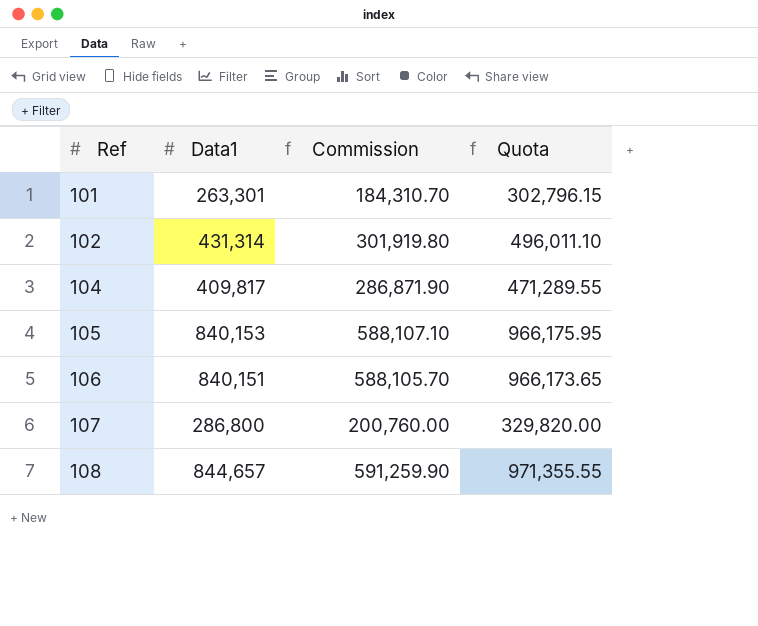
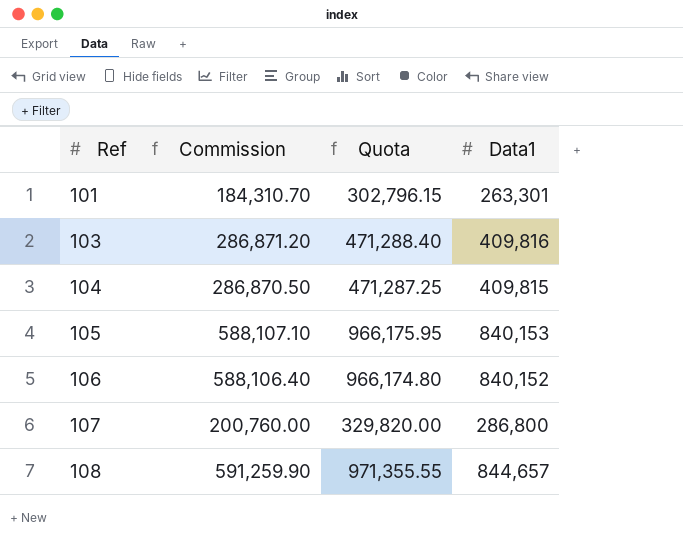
column Data1 | position: 2 -> 4
row 102: 431,314 | 301,919.80 | 496,011.10 -> none
row 103: none -> 286,871.20 | 471,288.40 | 409,816
104 | Commission: 286,871.90 -> 286,870.50
104 | Quota: 471,289.55 -> 471,287.25
104 | Data1: 409,817 -> 409,815
106 | Commission: 588,105.70 -> 588,106.40
106 | Quota: 966,173.65 -> 966,174.80
106 | Data1: 840,151 -> 840,152

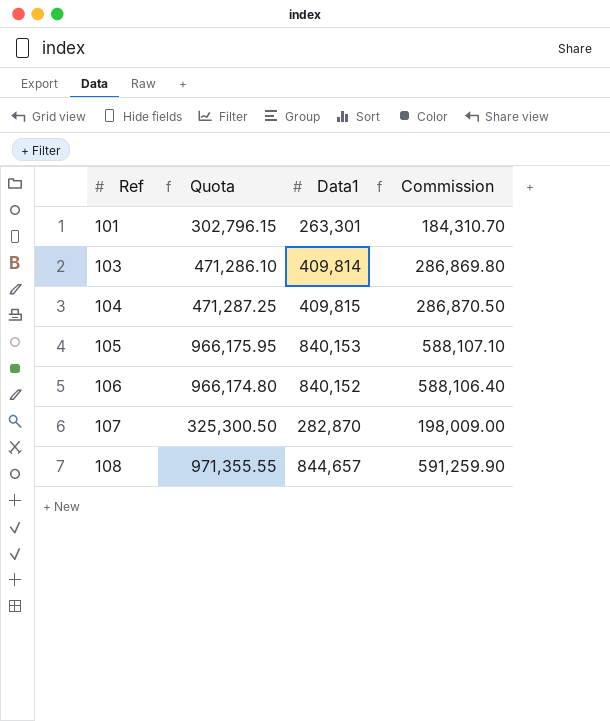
column Commission | position: 2 -> 4
103 | Quota: 471,288.40 -> 471,286.10
103 | Data1: 409,816 -> 409,814
103 | Commission: 286,871.20 -> 286,869.80
107 | Quota: 329,820.00 -> 325,300.50
107 | Data1: 286,800 -> 282,870
107 | Commission: 200,760.00 -> 198,009.00

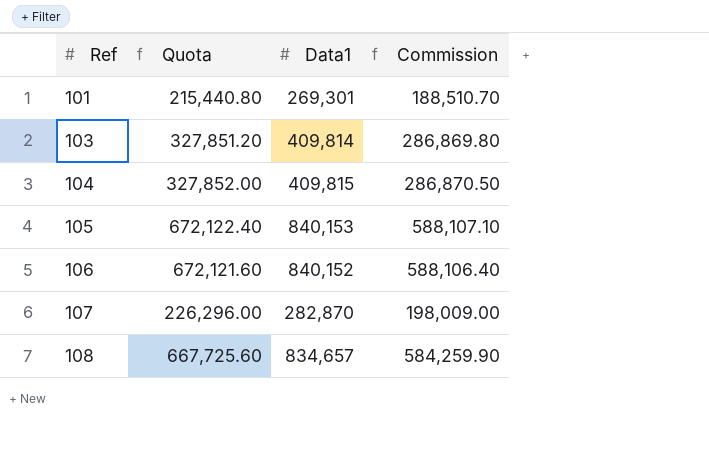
column Quota | formula: [Data1] * 1.15 -> [Data1] * 0.8
101 | Data1: 263,301 -> 269,301
101 | Commission: 184,310.70 -> 188,510.70
108 | Data1: 844,657 -> 834,657
108 | Commission: 591,259.90 -> 584,259.90

